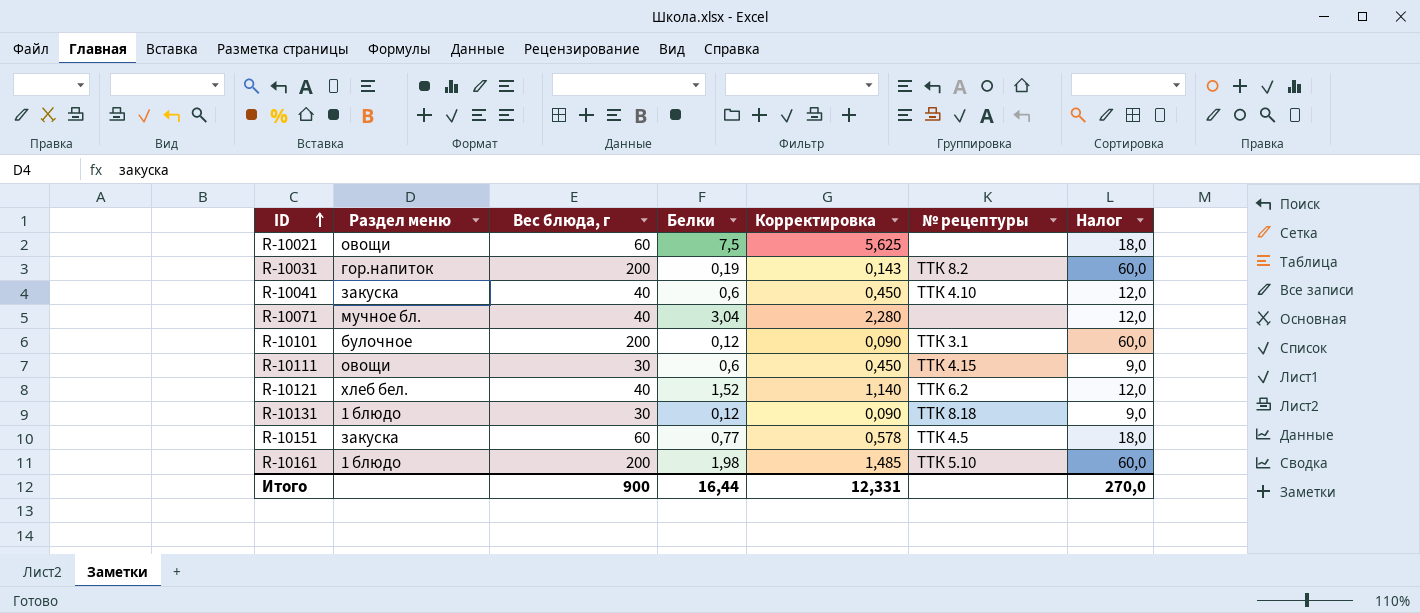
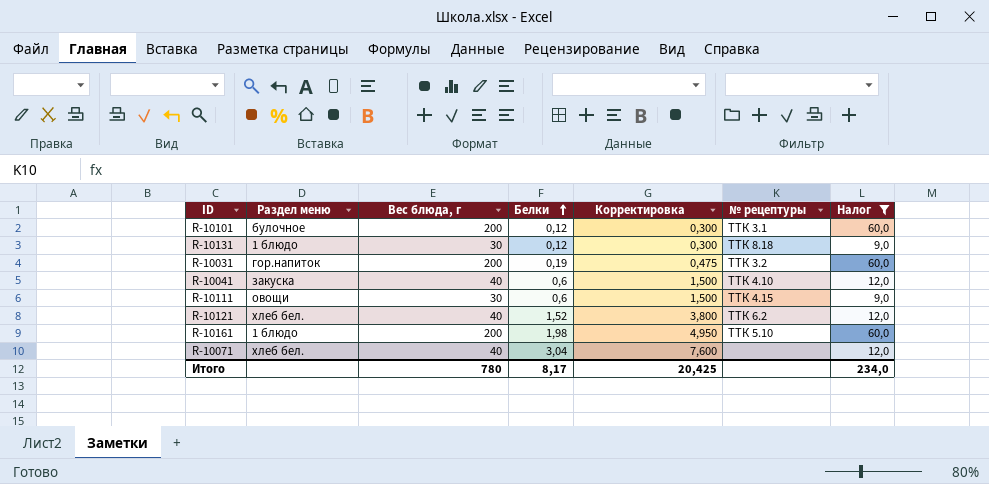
filter: none -> Налог != 18,0
row order: ID ascending -> Белки ascending
column Корректировка | formula: [Белки] * 0,75 -> [Белки] * 2,5
R-10031 | № рецептуры: ТТК 8.2 -> ТТК 3.2
R-10071 | Раздел меню: мучное бл. -> хлеб бел.
Итого | Вес блюда, г: 900 -> 780
Итого | Белки: 16,44 -> 8,17
Итого | Корректировка: 12,331 -> 20,425
Итого | Налог: 270,0 -> 234,0

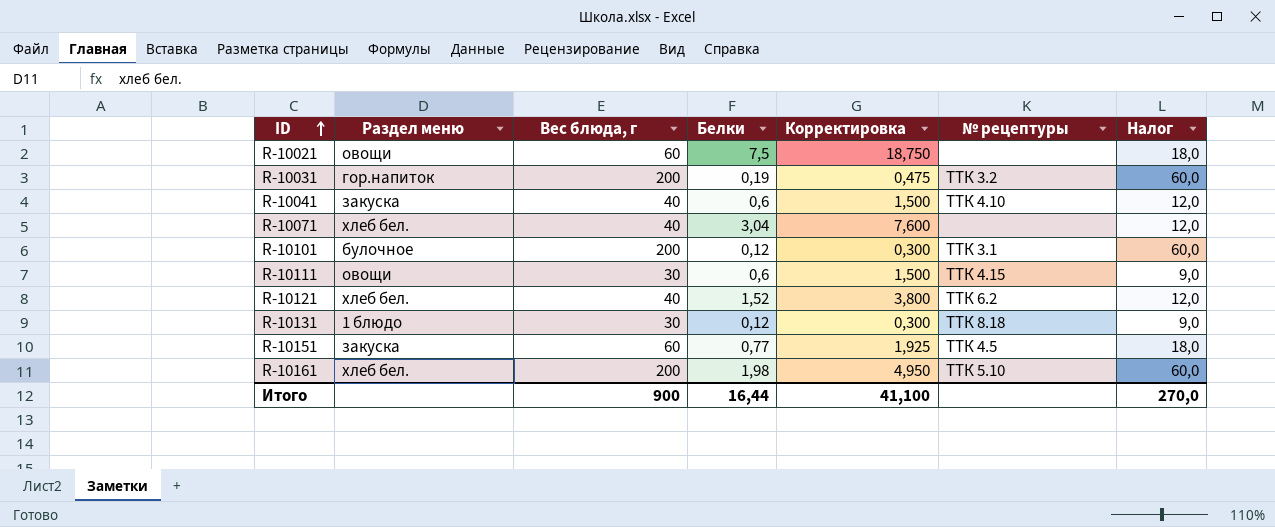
filter: Налог != 18,0 -> none
row order: Белки ascending -> ID ascending
R-10161 | Раздел меню: 1 блюдо -> хлеб бел.
Итого | Вес блюда, г: 780 -> 900
Итого | Белки: 8,17 -> 16,44
Итого | Корректировка: 20,425 -> 41,100
Итого | Налог: 234,0 -> 270,0

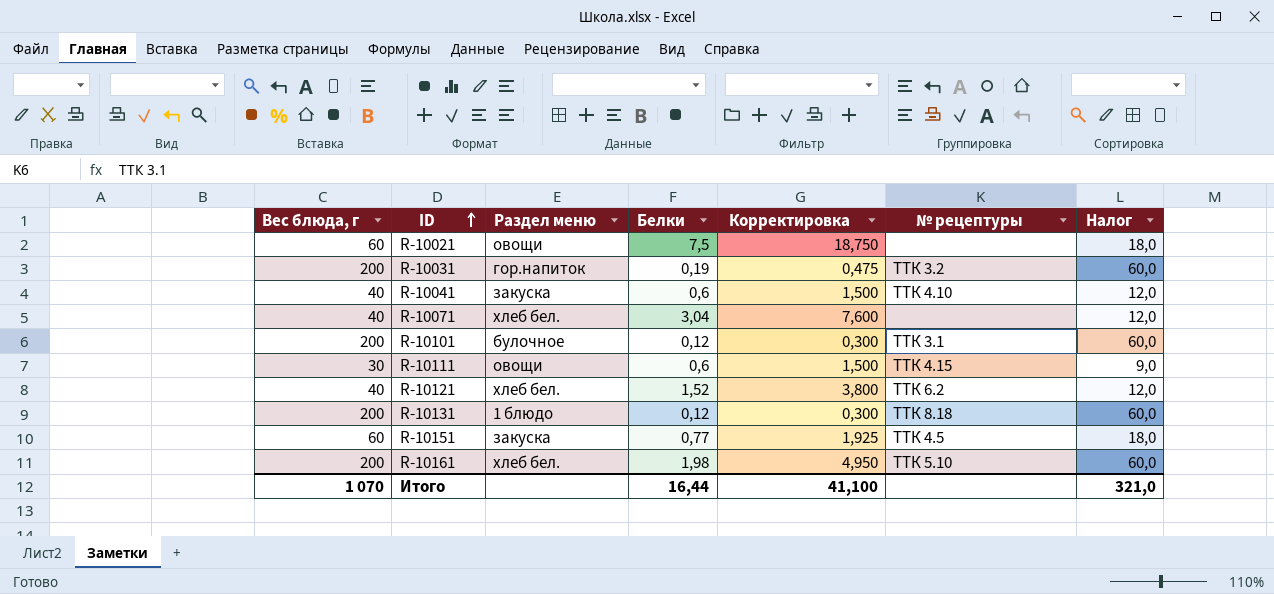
column Вес блюда, г | position: 3 -> 1
R-10131 | Вес блюда, г: 30 -> 200
R-10131 | Налог: 9,0 -> 60,0
Итого | Вес блюда, г: 900 -> 1 070
Итого | Налог: 270,0 -> 321,0

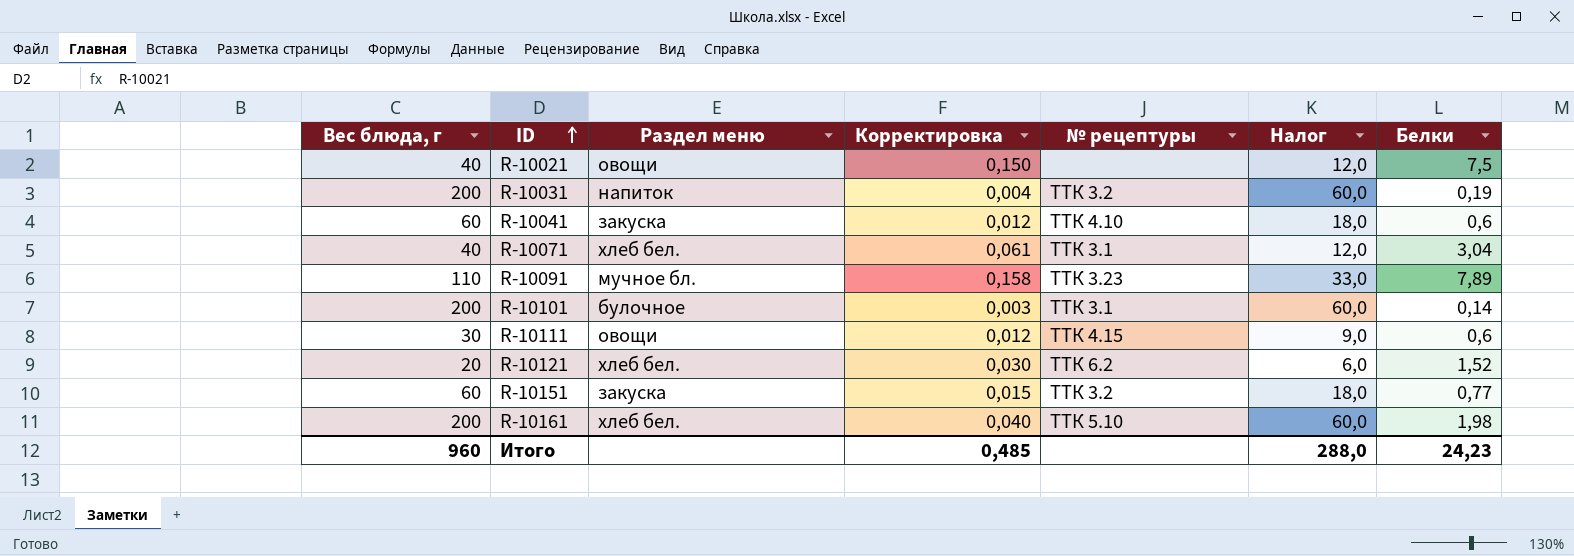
column Корректировка | formula: [Белки] * 2,5 -> [Белки] * 0,02
column Белки | position: 4 -> 7
row R-10131: 200 | 1 блюдо | 0,12 | 0,300 | ТТК 8.18 | 60,0 -> none
R-10021 | Вес блюда, г: 60 -> 40
R-10021 | Налог: 18,0 -> 12,0
R-10031 | Раздел меню: гор.напиток -> напиток
R-10041 | Вес блюда, г: 40 -> 60
R-10041 | Налог: 12,0 -> 18,0
R-10071 | № рецептуры: none -> ТТК 3.1
row R-10091: none -> 110 | мучное бл. | 0,158 | ТТК 3.23 | 33,0 | 7,89
R-10101 | Белки: 0,12 -> 0,14
R-10121 | Вес блюда, г: 40 -> 20
R-10121 | Налог: 12,0 -> 6,0
R-10151 | № рецептуры: ТТК 4.5 -> ТТК 3.2
Итого | Вес блюда, г: 1 070 -> 960
Итого | Корректировка: 41,100 -> 0,485
Итого | Налог: 321,0 -> 288,0
Итого | Белки: 16,44 -> 24,23

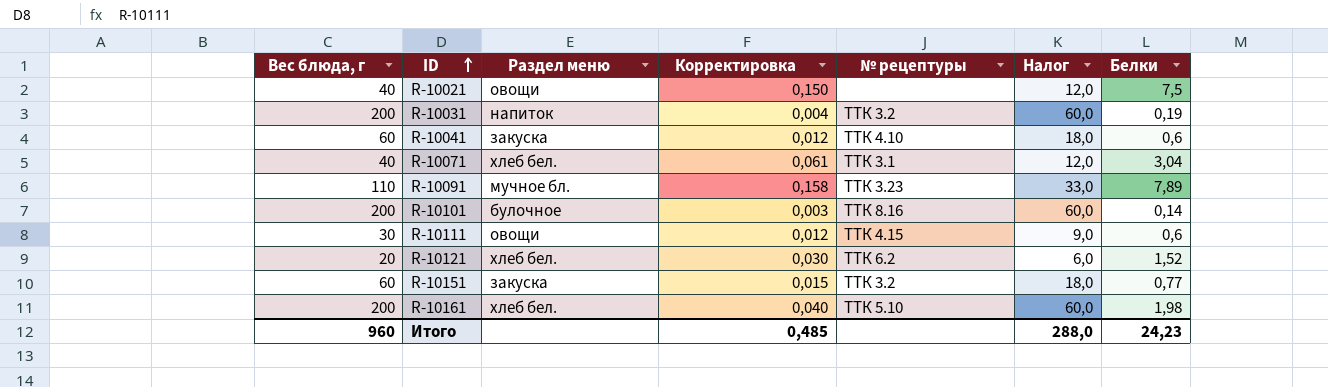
R-10101 | № рецептуры: ТТК 3.1 -> ТТК 8.16

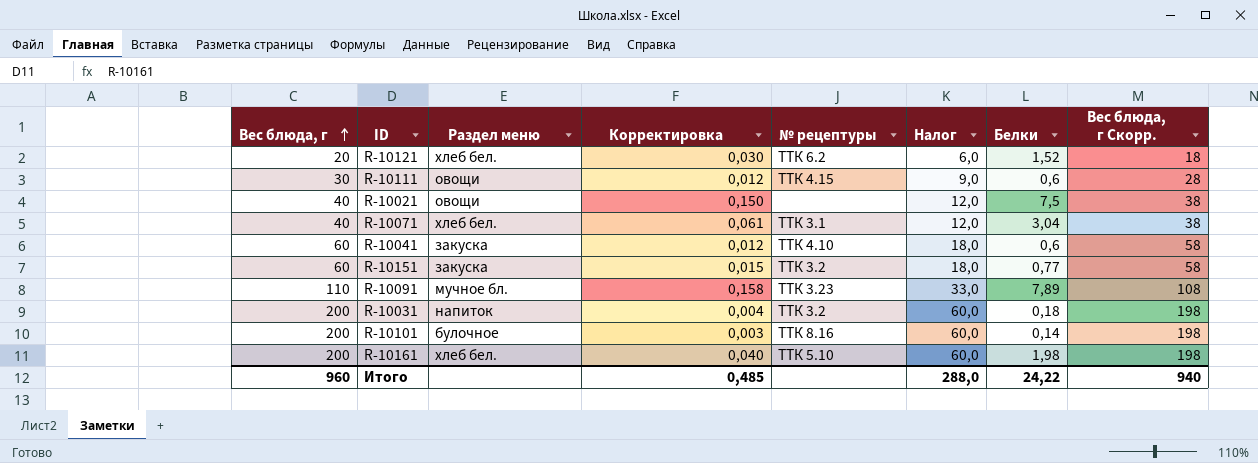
row order: ID ascending -> Вес блюда, г ascending
column Вес блюда, г Скорр. | formula: none -> [Вес блюда, г] - 2
R-10031 | Белки: 0,19 -> 0,18
Итого | Белки: 24,23 -> 24,22

